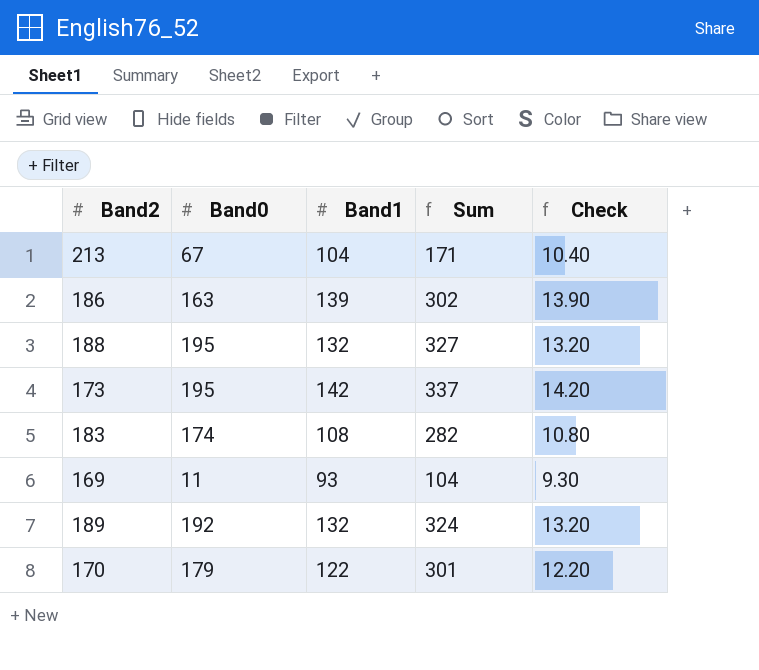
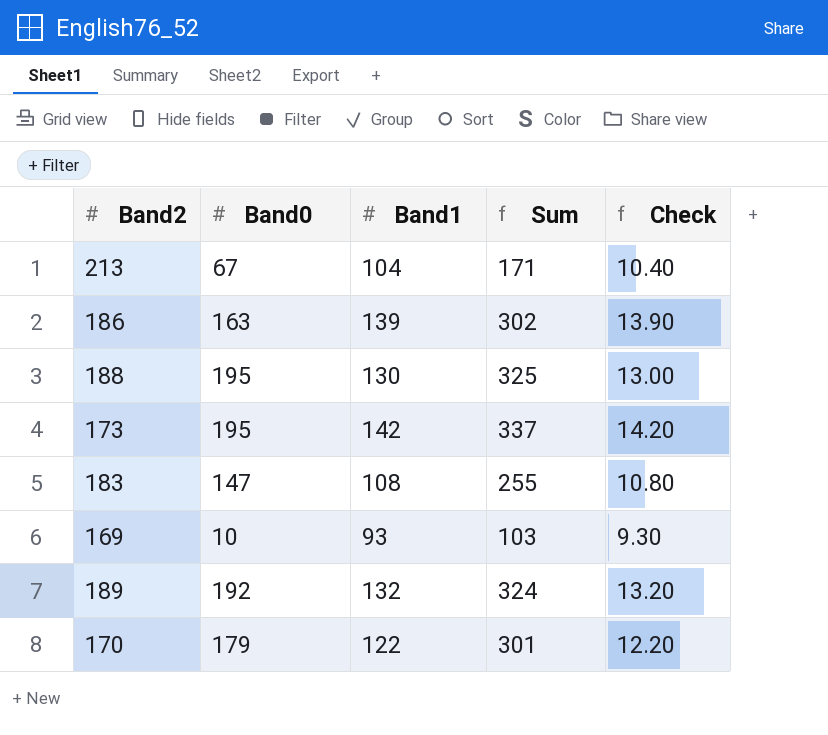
188 | Band1: 132 -> 130
188 | Sum: 327 -> 325
188 | Check: 13.20 -> 13.00
183 | Band0: 174 -> 147
183 | Sum: 282 -> 255
169 | Band0: 11 -> 10
169 | Sum: 104 -> 103

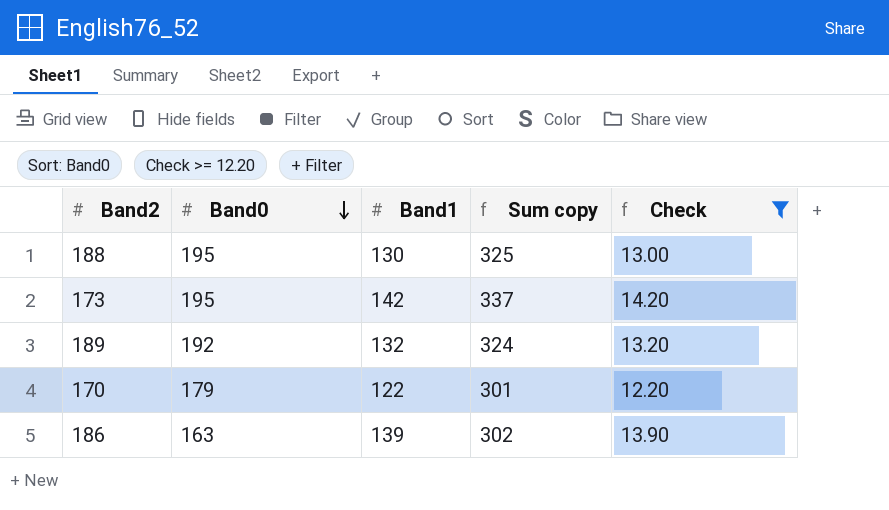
filter: none -> Check >= 12.20
row order: none -> Band0 descending
column name: Sum -> Sum copy

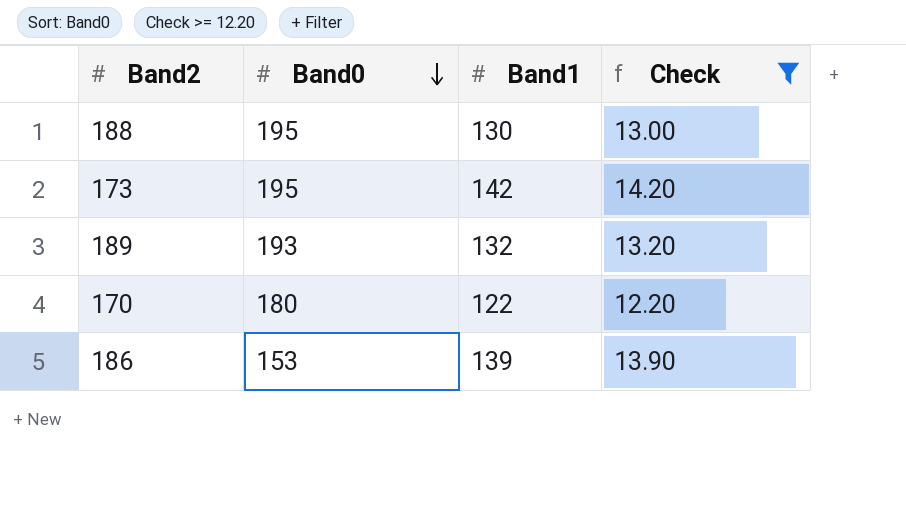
column Sum copy | formula: [Band0] + [Band1] -> none
189 | Band0: 192 -> 193
170 | Band0: 179 -> 180
186 | Band0: 163 -> 153

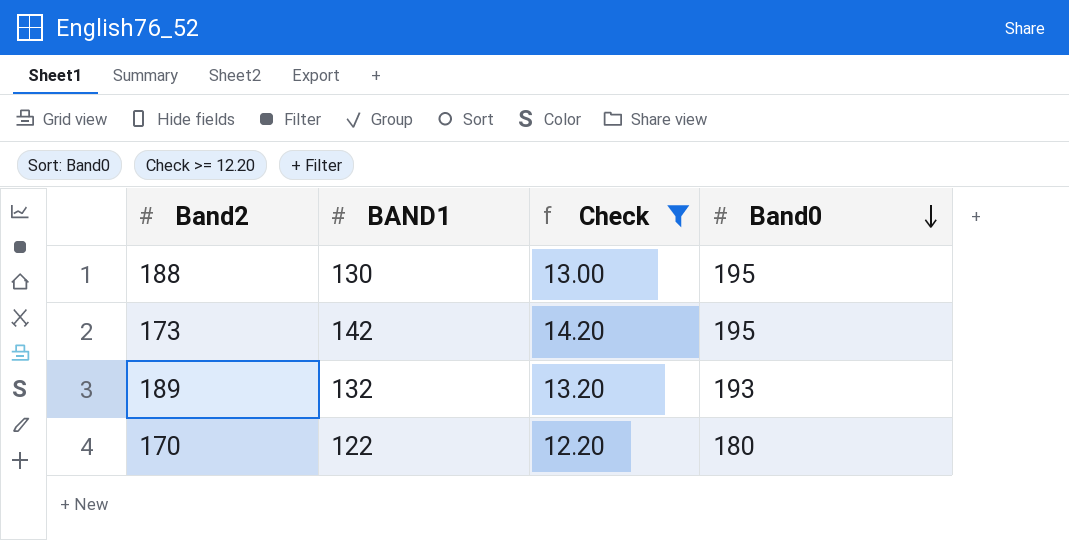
column name: Band1 -> BAND1
column Band0 | position: 2 -> 4
row 186: 153 | 139 | 13.90 -> none

